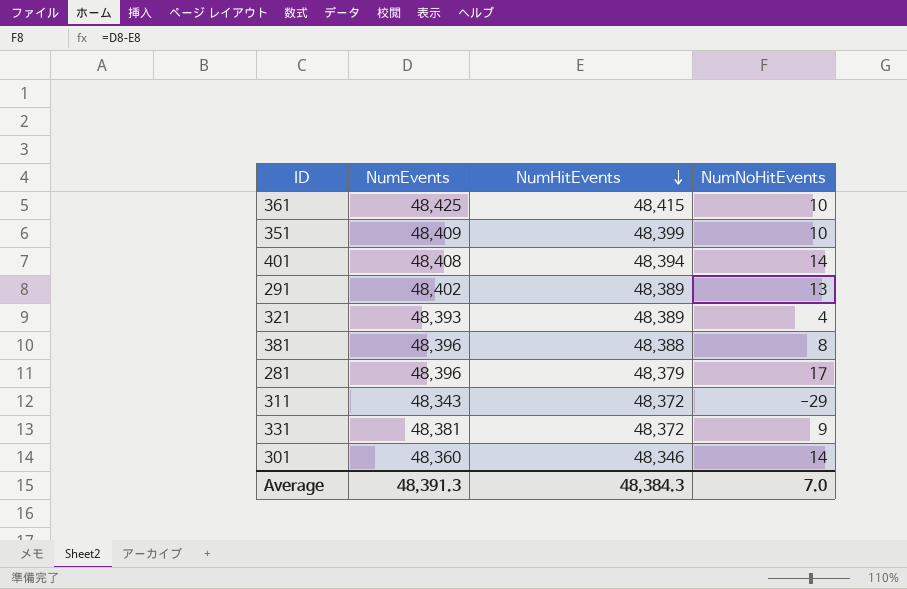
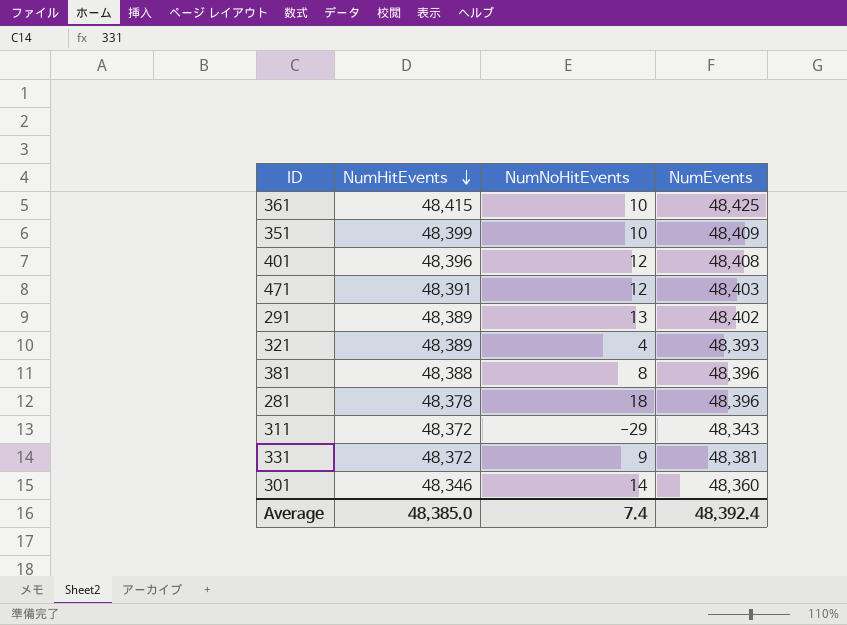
column NumEvents | position: 2 -> 4
401 | NumHitEvents: 48,394 -> 48,396
401 | NumNoHitEvents: 14 -> 12
row 471: none -> 48,391 | 12 | 48,403
281 | NumHitEvents: 48,379 -> 48,378
281 | NumNoHitEvents: 17 -> 18
Average | NumHitEvents: 48,384.3 -> 48,385.0
Average | NumNoHitEvents: 7.0 -> 7.4
Average | NumEvents: 48,391.3 -> 48,392.4

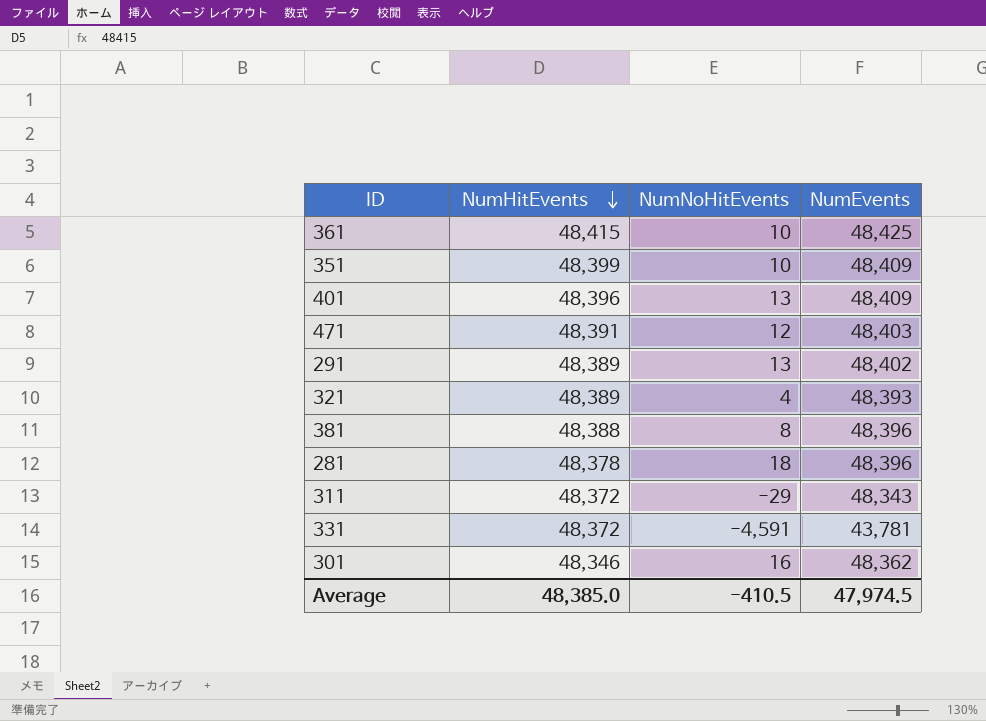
401 | NumNoHitEvents: 12 -> 13
401 | NumEvents: 48,408 -> 48,409
331 | NumNoHitEvents: 9 -> -4,591
331 | NumEvents: 48,381 -> 43,781
301 | NumNoHitEvents: 14 -> 16
301 | NumEvents: 48,360 -> 48,362
Average | NumNoHitEvents: 7.4 -> -410.5
Average | NumEvents: 48,392.4 -> 47,974.5

